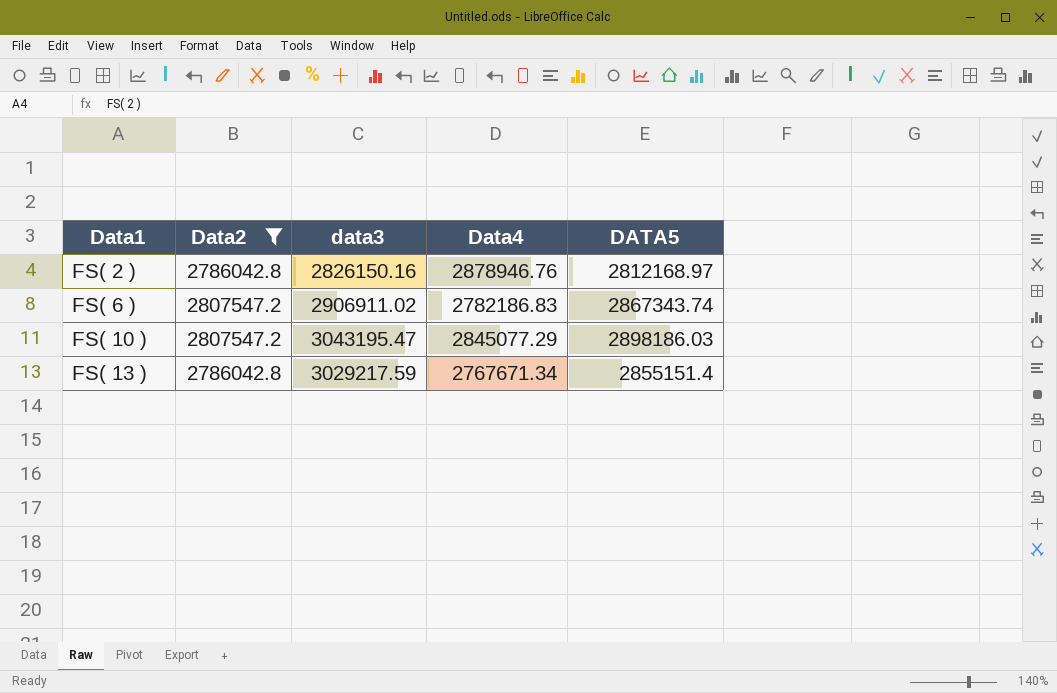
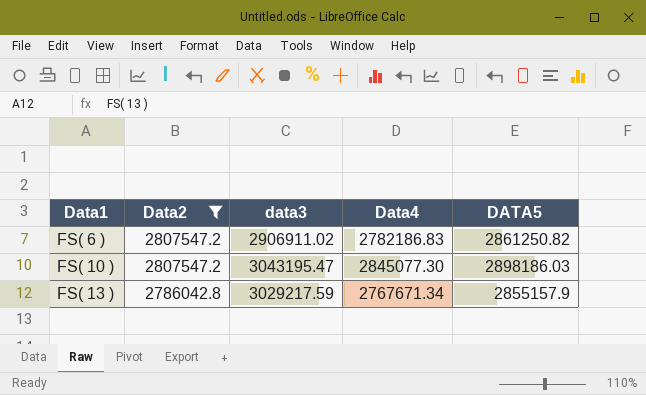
row FS( 2 ): 2786042.8 | 2826150.16 | 2878946.76 | 2812168.97 -> none
FS( 6 ) | DATA5: 2867343.74 -> 2861250.82
FS( 10 ) | Data4: 2845077.29 -> 2845077.30
FS( 13 ) | DATA5: 2855151.4 -> 2855157.9

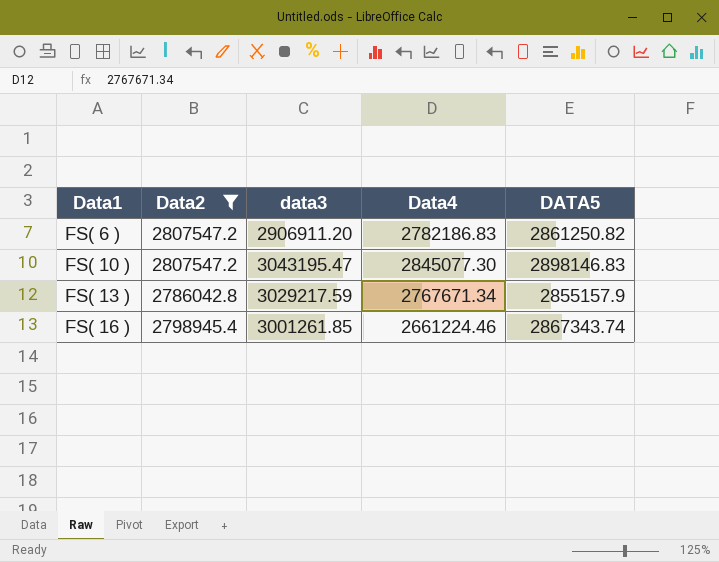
FS( 6 ) | data3: 2906911.02 -> 2906911.20
FS( 10 ) | DATA5: 2898186.03 -> 2898146.83
row FS( 16 ): none -> 2798945.4 | 3001261.85 | 2661224.46 | 2867343.74

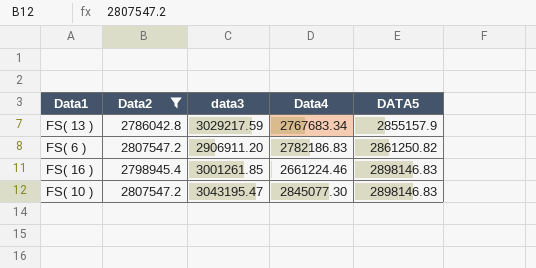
row order: Data1 ascending -> DATA5 ascending
FS( 13 ) | Data4: 2767671.34 -> 2767683.34
FS( 16 ) | DATA5: 2867343.74 -> 2898146.83

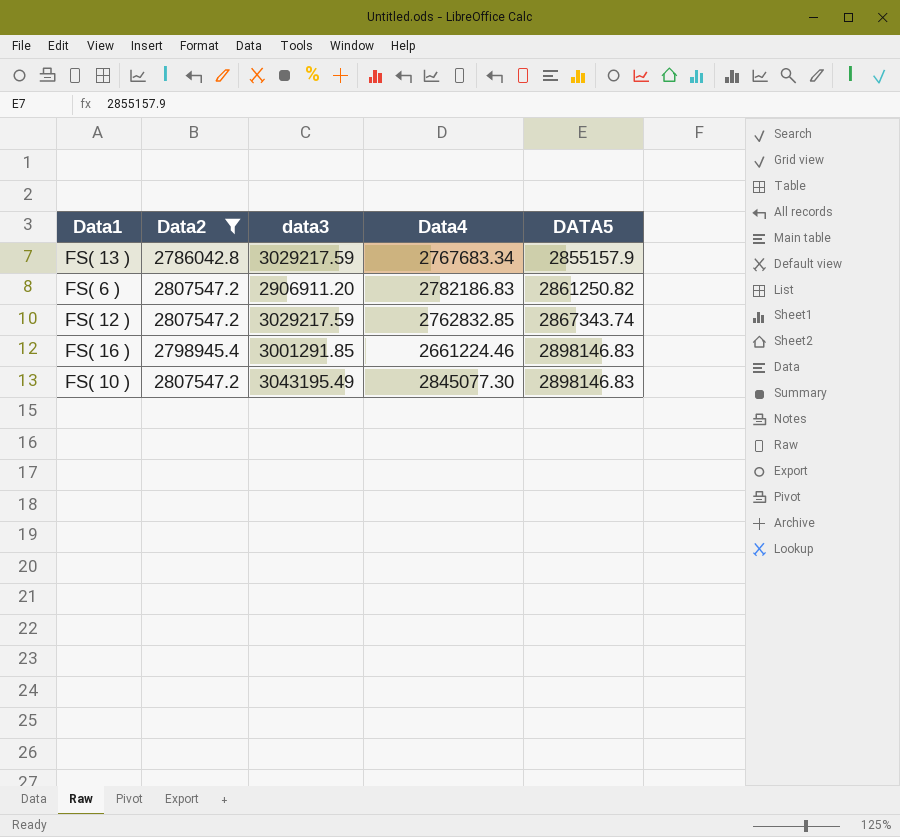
row FS( 12 ): none -> 2807547.2 | 3029217.59 | 2762832.85 | 2867343.74
FS( 16 ) | data3: 3001261.85 -> 3001291.85
FS( 10 ) | data3: 3043195.47 -> 3043195.49

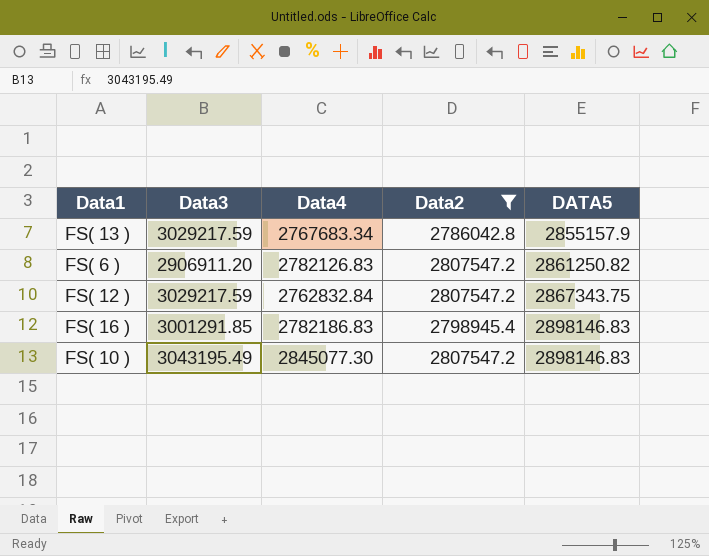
column name: data3 -> Data3
column Data2 | position: 2 -> 4
FS( 6 ) | Data4: 2782186.83 -> 2782126.83
FS( 12 ) | Data4: 2762832.85 -> 2762832.84
FS( 12 ) | DATA5: 2867343.74 -> 2867343.75
FS( 16 ) | Data4: 2661224.46 -> 2782186.83

